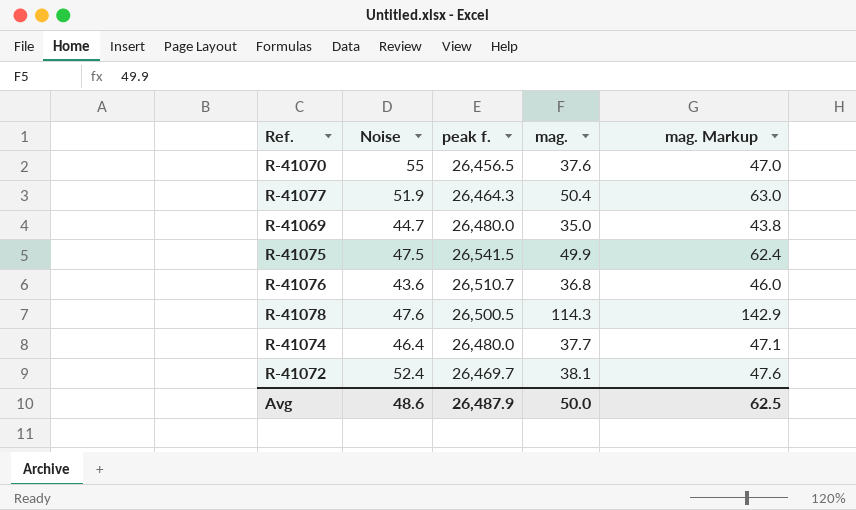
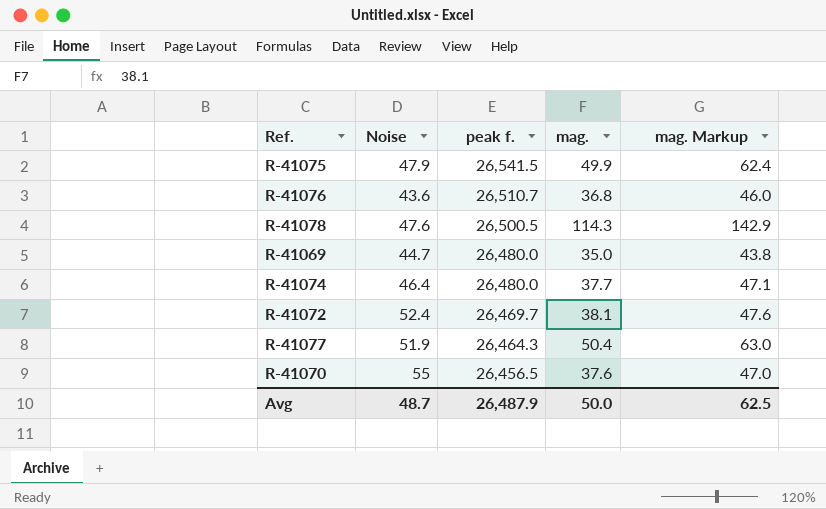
row order: none -> peak f. descending
R-41075 | Noise: 47.5 -> 47.9
Avg | Noise: 48.6 -> 48.7

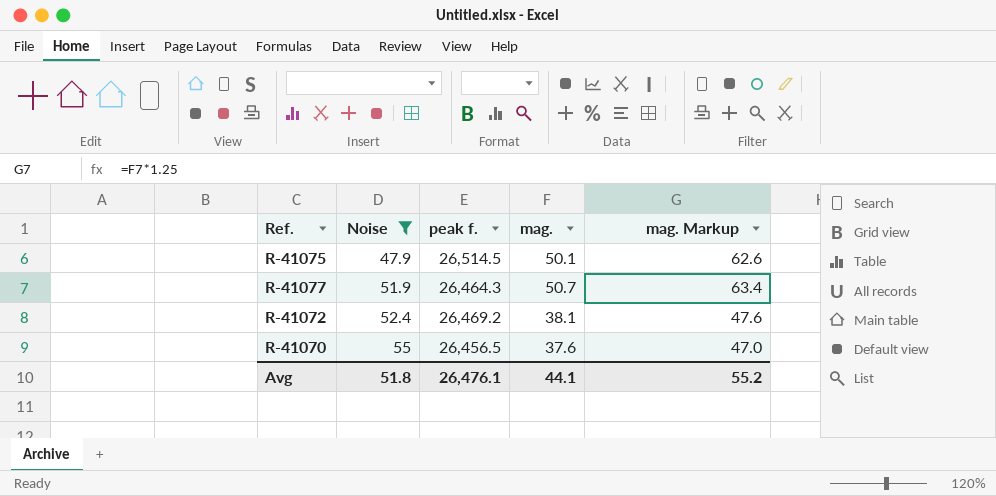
filter: none -> Noise >= 47.9
row order: peak f. descending -> Noise ascending
R-41075 | peak f.: 26,541.5 -> 26,514.5
R-41075 | mag.: 49.9 -> 50.1
R-41075 | mag. Markup: 62.4 -> 62.6
R-41077 | mag.: 50.4 -> 50.7
R-41077 | mag. Markup: 63.0 -> 63.4
R-41072 | peak f.: 26,469.7 -> 26,469.2
Avg | Noise: 48.7 -> 51.8
Avg | peak f.: 26,487.9 -> 26,476.1
Avg | mag.: 50.0 -> 44.1
Avg | mag. Markup: 62.5 -> 55.2

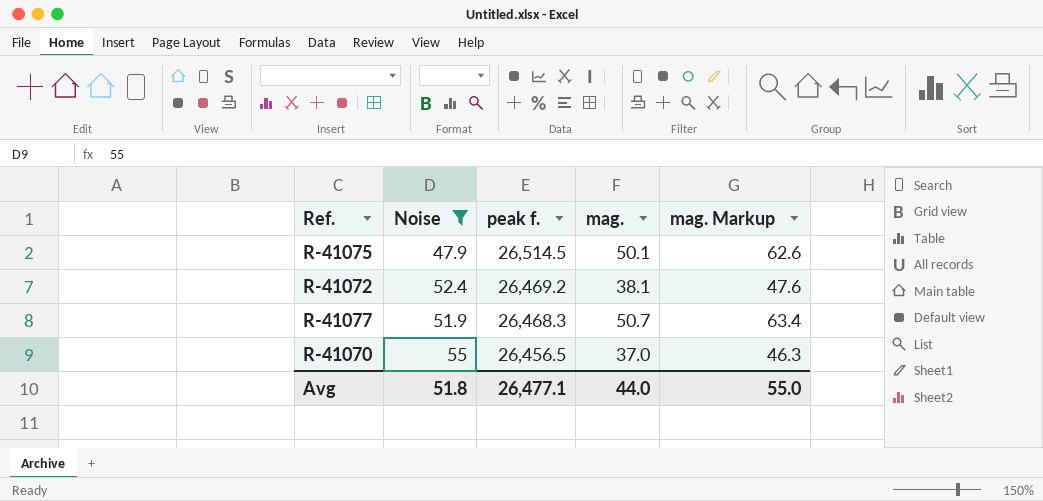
row order: Noise ascending -> peak f. descending
R-41077 | peak f.: 26,464.3 -> 26,468.3
R-41070 | mag.: 37.6 -> 37.0
R-41070 | mag. Markup: 47.0 -> 46.3
Avg | peak f.: 26,476.1 -> 26,477.1
Avg | mag.: 44.1 -> 44.0
Avg | mag. Markup: 55.2 -> 55.0

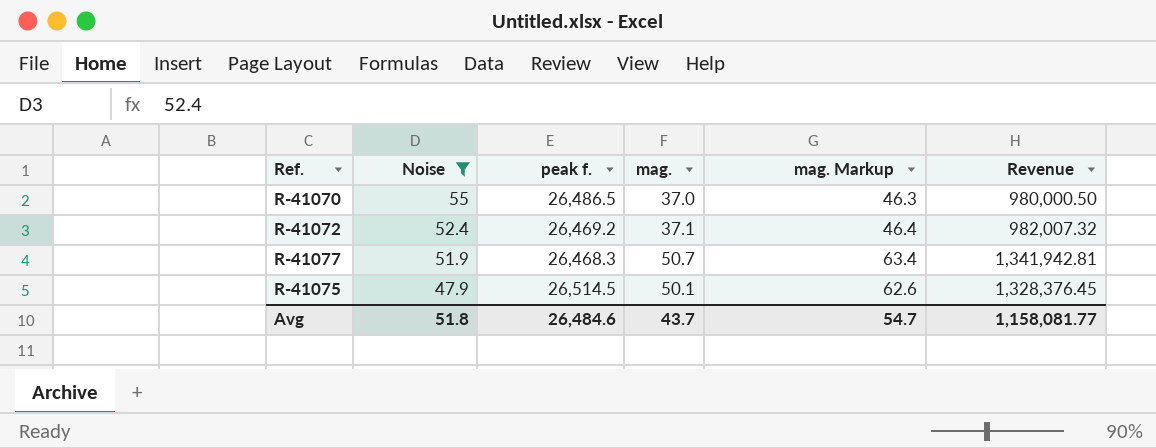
row order: peak f. descending -> Noise descending
column Revenue | formula: none -> [peak f.] * [mag.]
R-41070 | peak f.: 26,456.5 -> 26,486.5
R-41072 | mag.: 38.1 -> 37.1
R-41072 | mag. Markup: 47.6 -> 46.4
Avg | peak f.: 26,477.1 -> 26,484.6
Avg | mag.: 44.0 -> 43.7
Avg | mag. Markup: 55.0 -> 54.7

